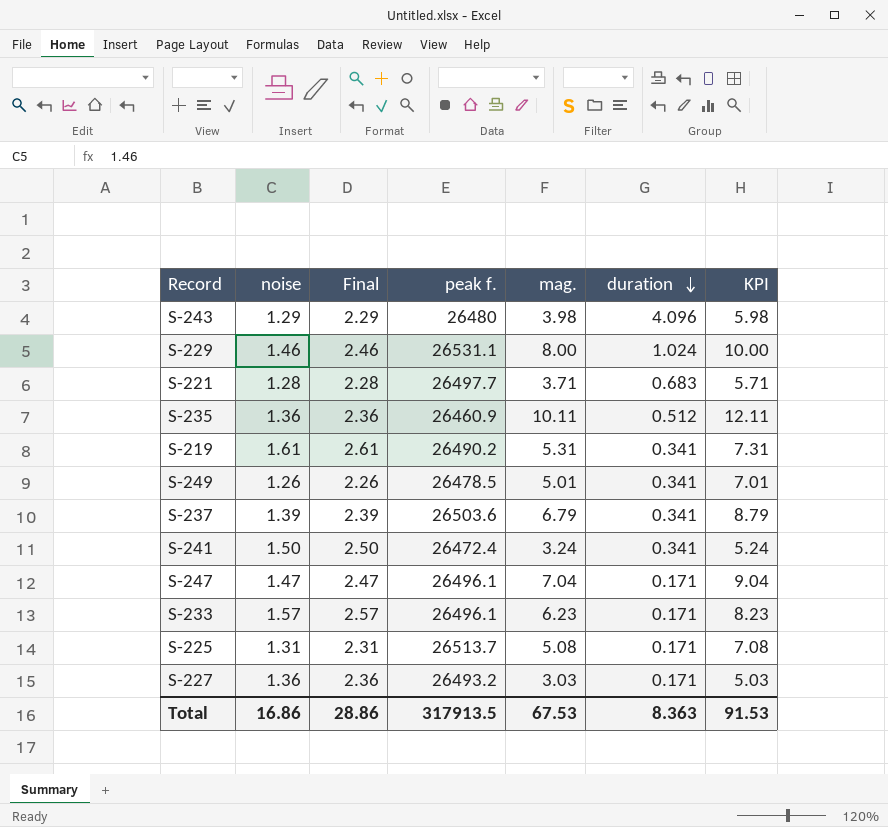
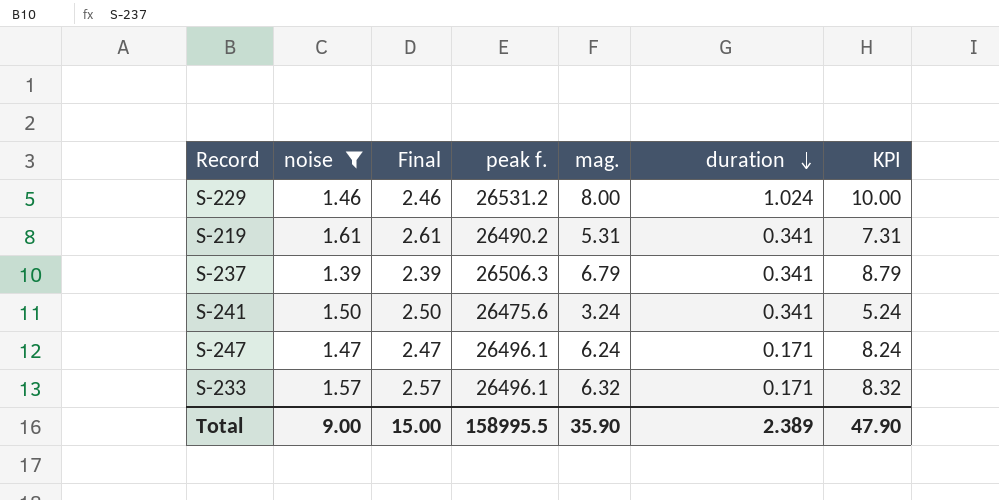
filter: none -> noise >= 1.39
S-229 | peak f.: 26531.1 -> 26531.2
S-237 | peak f.: 26503.6 -> 26506.3
S-241 | peak f.: 26472.4 -> 26475.6
S-247 | mag.: 7.04 -> 6.24
S-247 | KPI: 9.04 -> 8.24
S-233 | mag.: 6.23 -> 6.32
S-233 | KPI: 8.23 -> 8.32
Total | noise: 16.86 -> 9.00
Total | Final: 28.86 -> 15.00
Total | peak f.: 317913.5 -> 158995.5
Total | mag.: 67.53 -> 35.90
Total | duration: 8.363 -> 2.389
Total | KPI: 91.53 -> 47.90

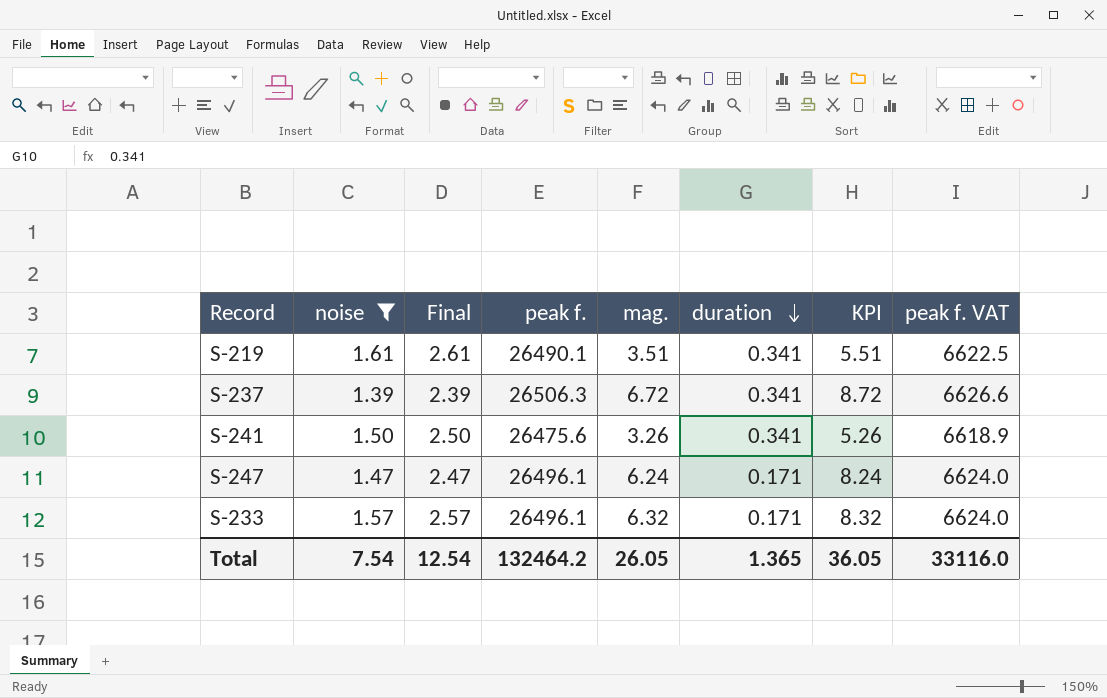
column peak f. VAT | formula: none -> [peak f.] * 0.25
row S-229: 1.46 | 2.46 | 26531.2 | 8.00 | 1.024 | 10.00 -> none
S-219 | peak f.: 26490.2 -> 26490.1
S-219 | mag.: 5.31 -> 3.51
S-219 | KPI: 7.31 -> 5.51
S-237 | mag.: 6.79 -> 6.72
S-237 | KPI: 8.79 -> 8.72
S-241 | mag.: 3.24 -> 3.26
S-241 | KPI: 5.24 -> 5.26
Total | noise: 9.00 -> 7.54
Total | Final: 15.00 -> 12.54
Total | peak f.: 158995.5 -> 132464.2
Total | mag.: 35.90 -> 26.05
Total | duration: 2.389 -> 1.365
Total | KPI: 47.90 -> 36.05

